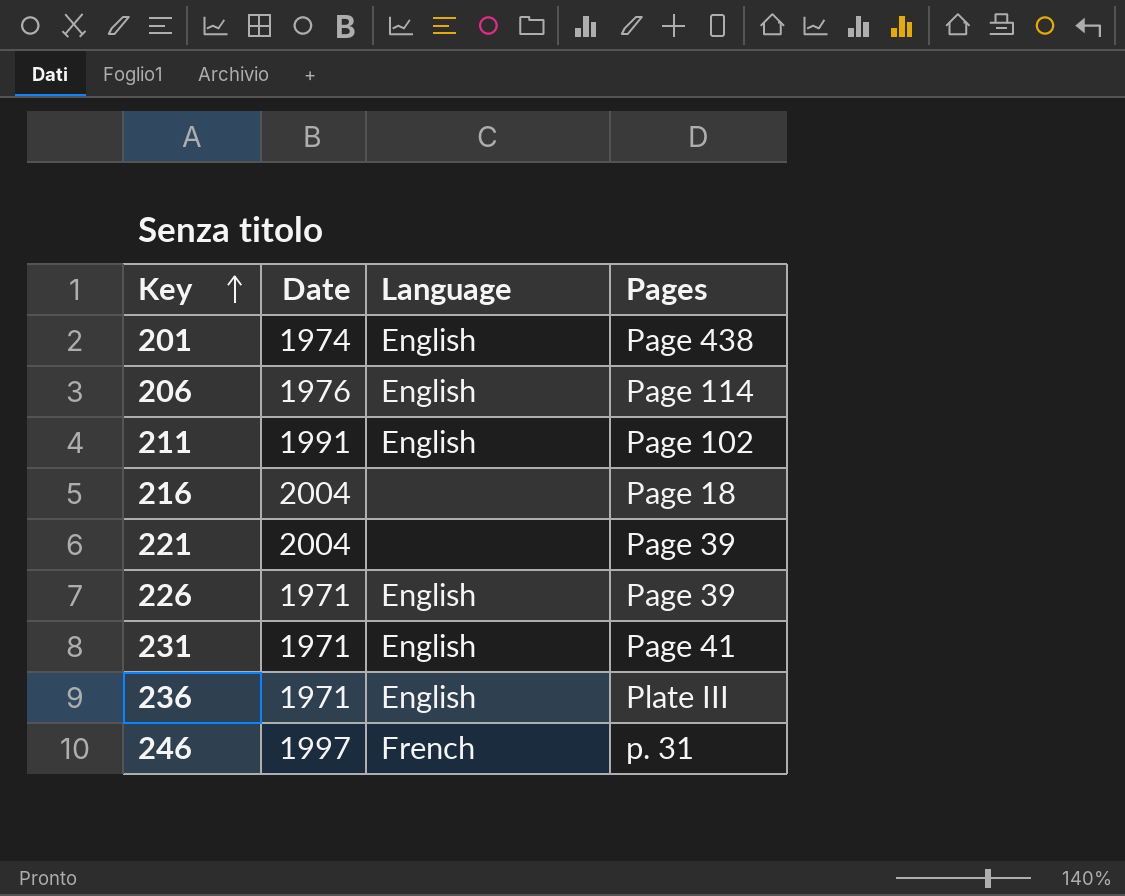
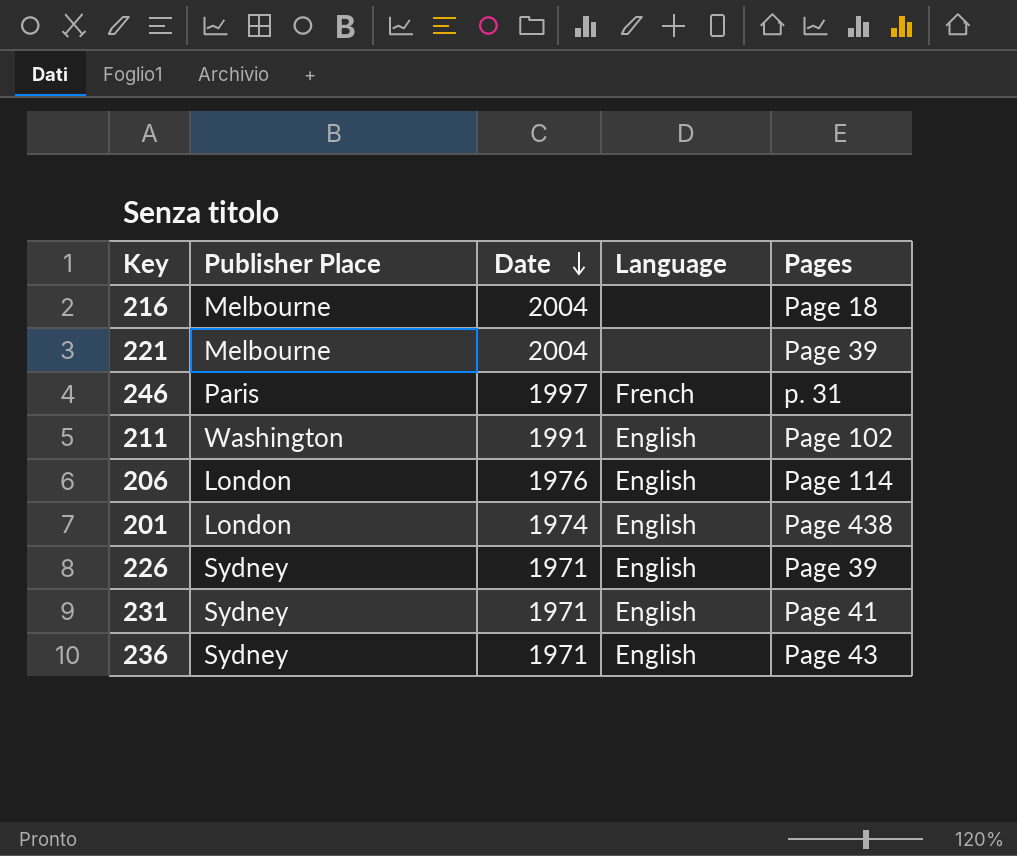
row order: Key ascending -> Date descending
column Publisher Place | position: none -> 2
236 | Pages: Plate III -> Page 43

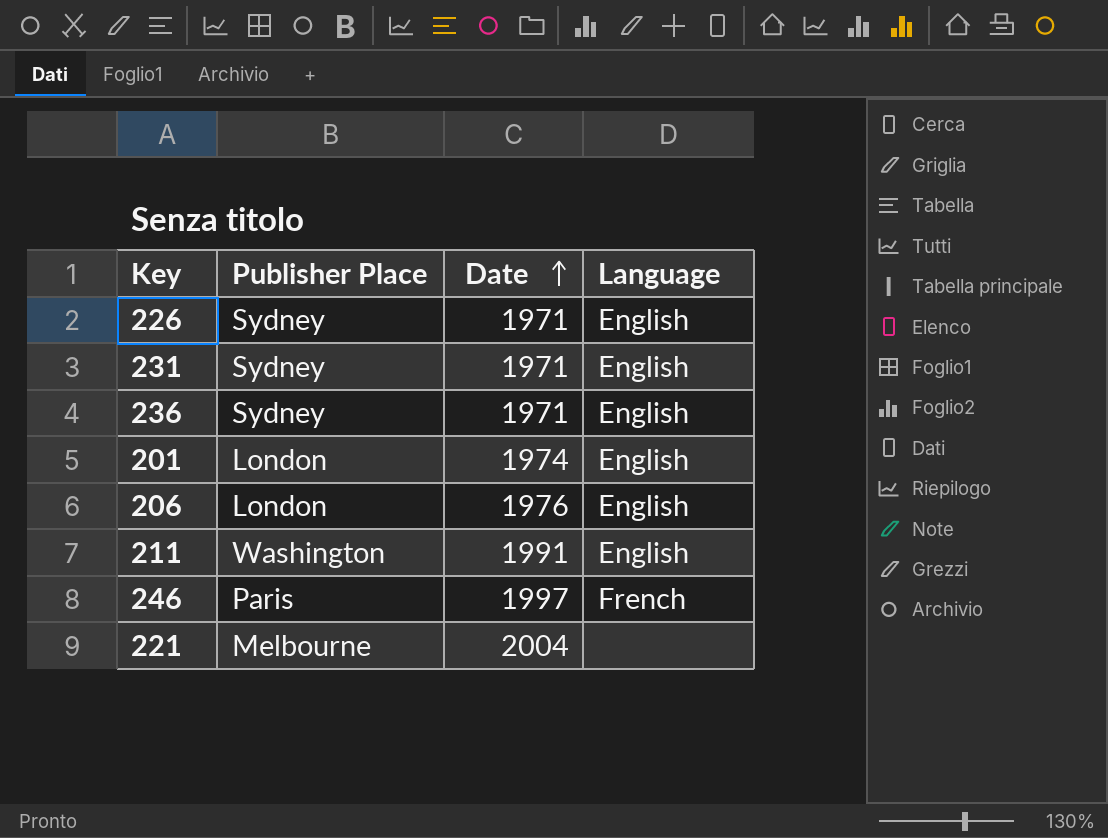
row order: Date descending -> Date ascending
column Pages | position: 5 -> none
row 216: Melbourne | 2004 | none | Page 18 -> none

